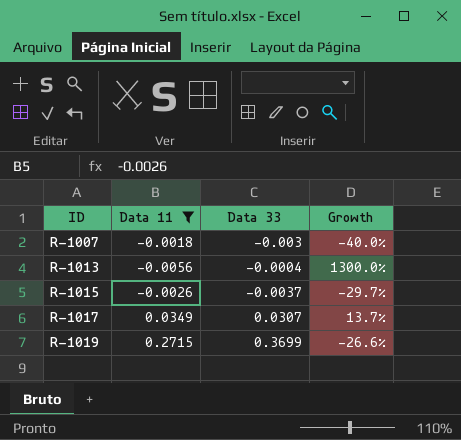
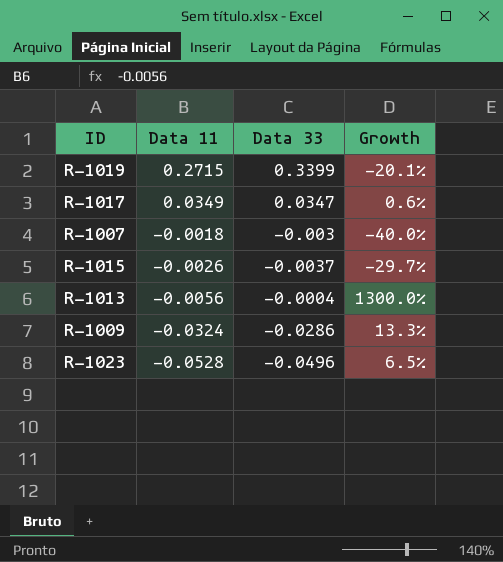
filter: Data 11 >= -0.0056 -> none
row order: ID ascending -> Data 11 descending
R-1019 | Data 33: 0.3699 -> 0.3399
R-1019 | Growth: -26.6% -> -20.1%
R-1017 | Data 33: 0.0307 -> 0.0347
R-1017 | Growth: 13.7% -> 0.6%

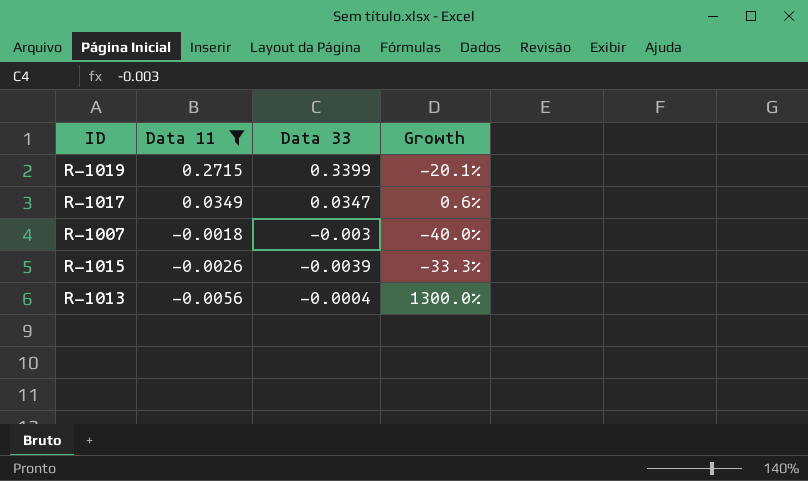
filter: none -> Data 11 >= -0.0056
R-1015 | Data 33: -0.0037 -> -0.0039
R-1015 | Growth: -29.7% -> -33.3%

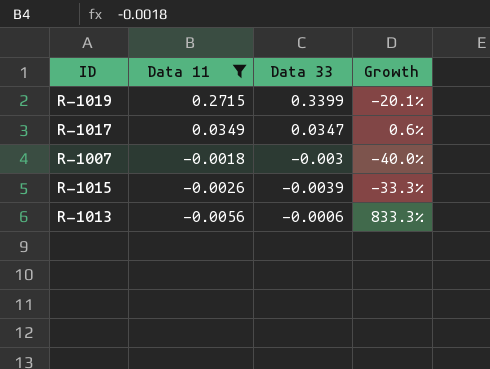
R-1013 | Data 33: -0.0004 -> -0.0006
R-1013 | Growth: 1300.0% -> 833.3%

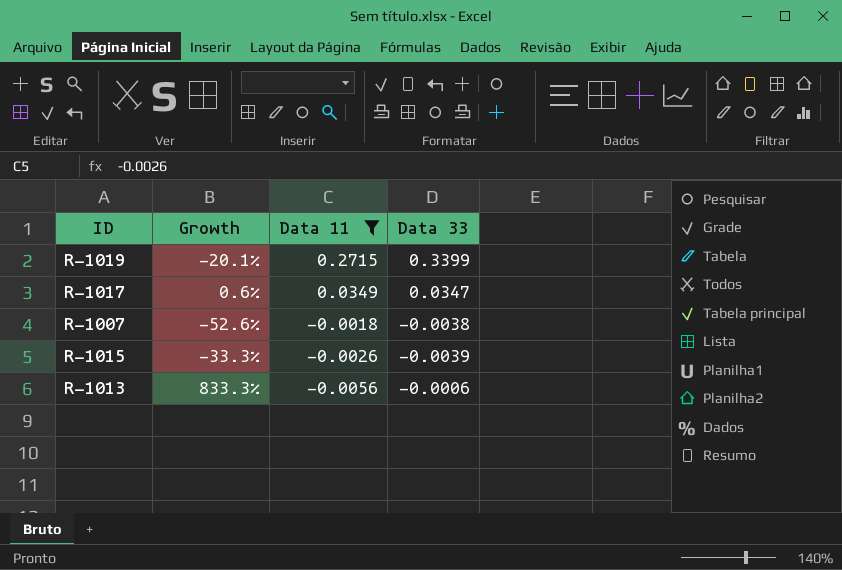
column Growth | position: 4 -> 2
R-1007 | Growth: -40.0% -> -52.6%
R-1007 | Data 33: -0.003 -> -0.0038

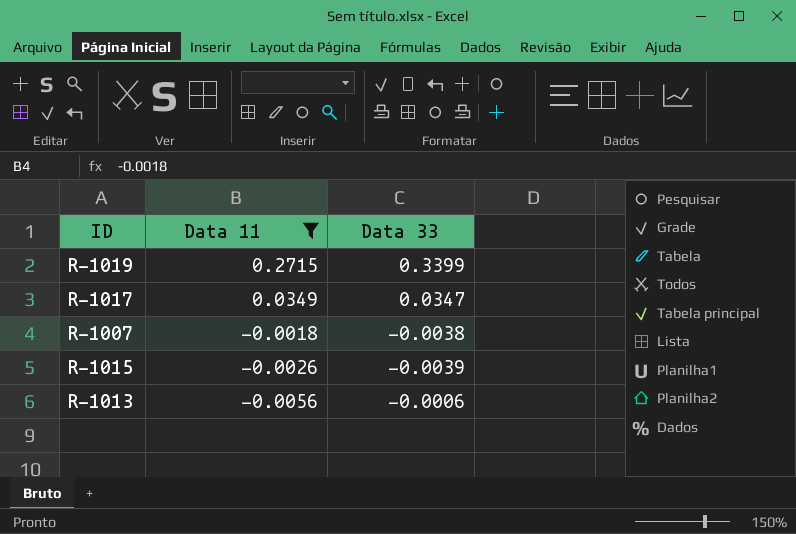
column Growth | formula: ([Data 11] - [Data 33]) / [Data 33] -> none

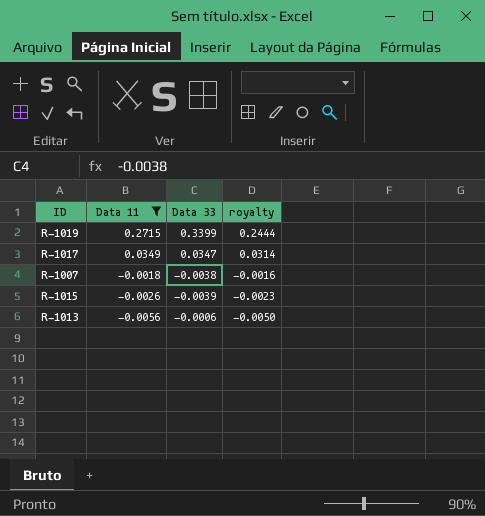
column royalty | formula: none -> [Data 11] * 0.9

